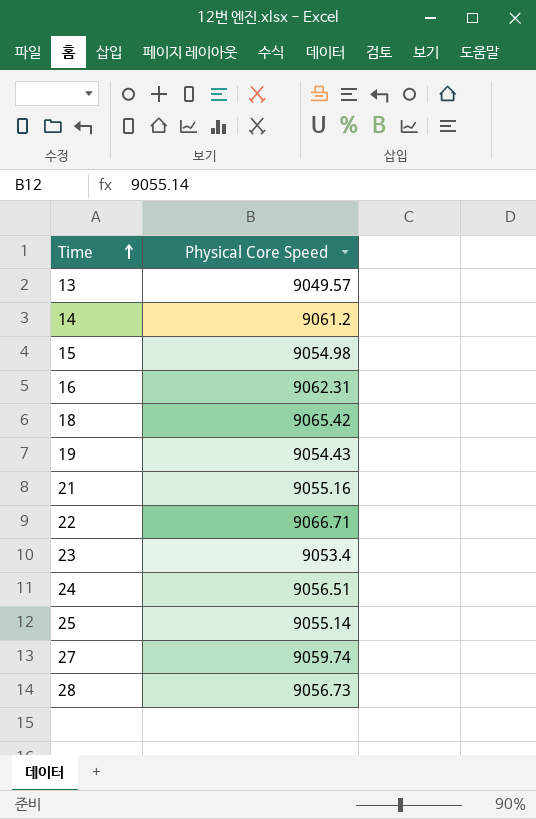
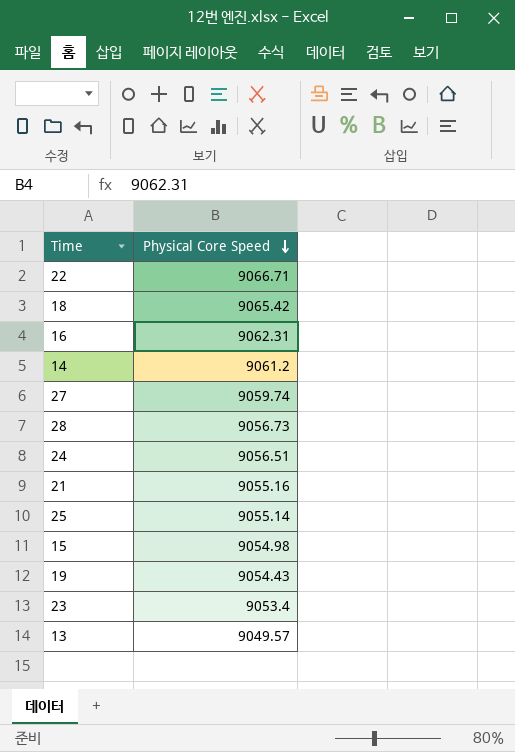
row order: Time ascending -> Physical Core Speed descending

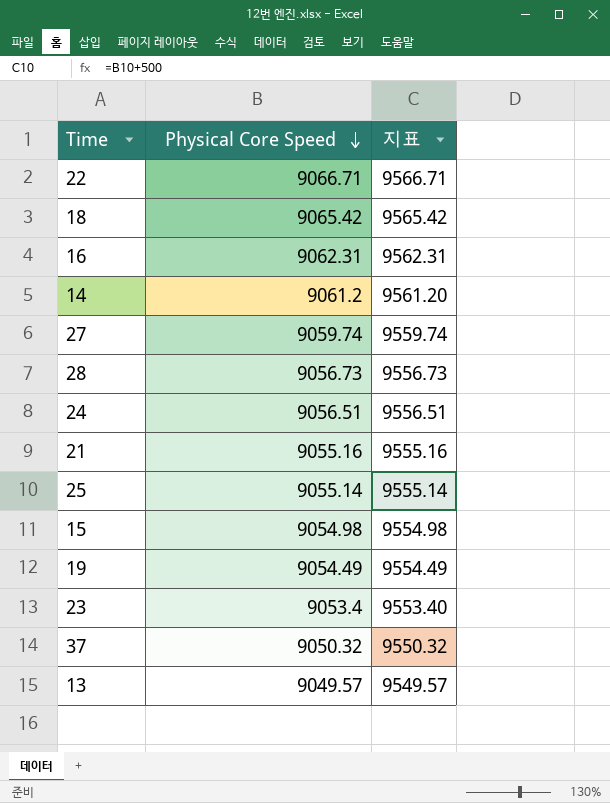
column 지표 | formula: none -> [Physical Core Speed] + 500
19 | Physical Core Speed: 9054.43 -> 9054.49
row 37: none -> 9050.32 | 9550.32

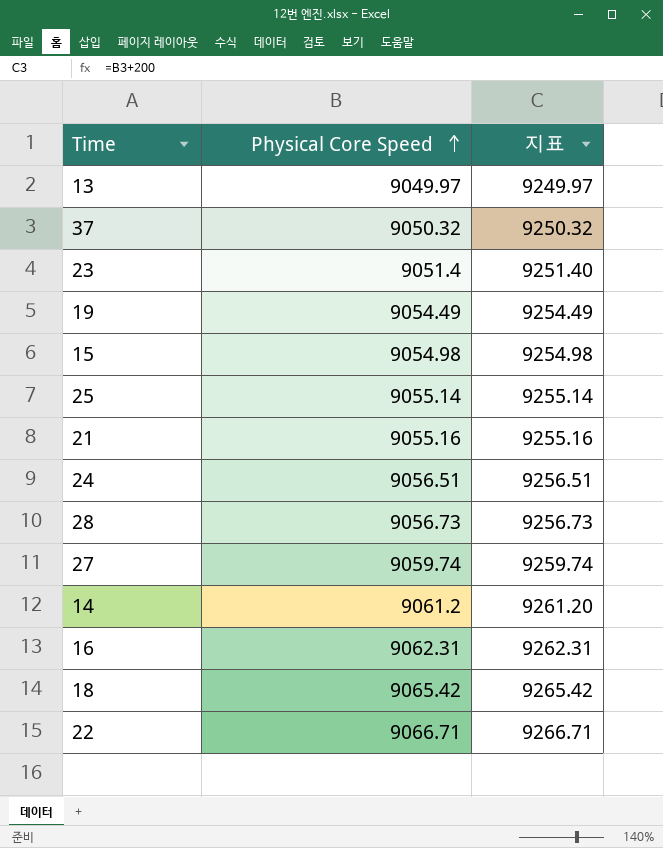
row order: Physical Core Speed descending -> Physical Core Speed ascending
column 지표 | formula: [Physical Core Speed] + 500 -> [Physical Core Speed] + 200
13 | Physical Core Speed: 9049.57 -> 9049.97
23 | Physical Core Speed: 9053.4 -> 9051.4

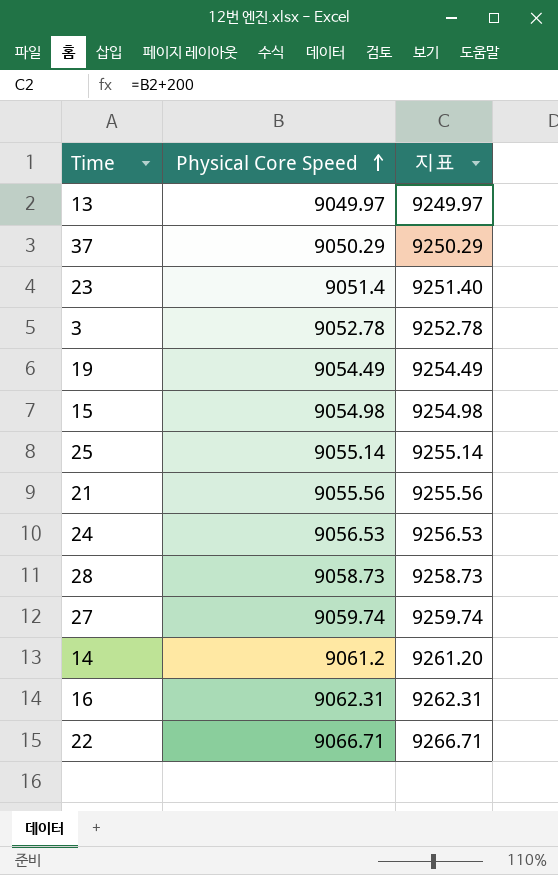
row 18: 9065.42 | 9265.42 -> none
37 | Physical Core Speed: 9050.32 -> 9050.29
37 | 지표: 9250.32 -> 9250.29
row 3: none -> 9052.78 | 9252.78
21 | Physical Core Speed: 9055.16 -> 9055.56
21 | 지표: 9255.16 -> 9255.56
24 | Physical Core Speed: 9056.51 -> 9056.53
24 | 지표: 9256.51 -> 9256.53
28 | Physical Core Speed: 9056.73 -> 9058.73
28 | 지표: 9256.73 -> 9258.73

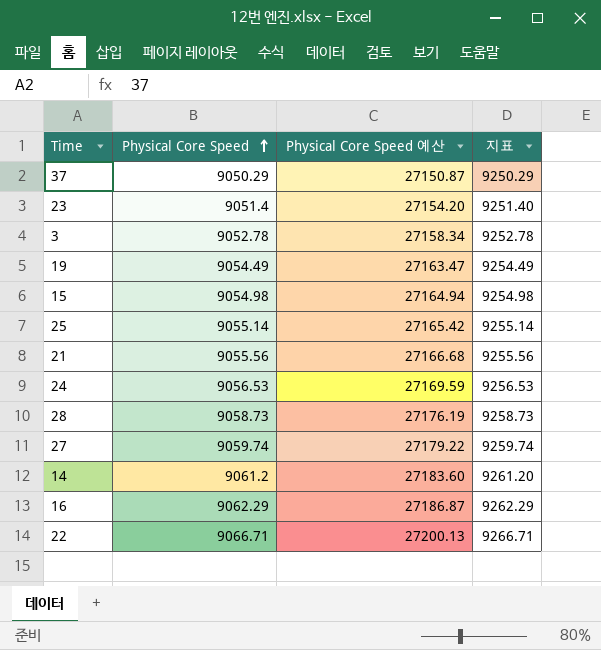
column Physical Core Speed 예산 | formula: none -> [Physical Core Speed] * 3
row 13: 9049.97 | 9249.97 -> none
16 | Physical Core Speed: 9062.31 -> 9062.29
16 | 지표: 9262.31 -> 9262.29

